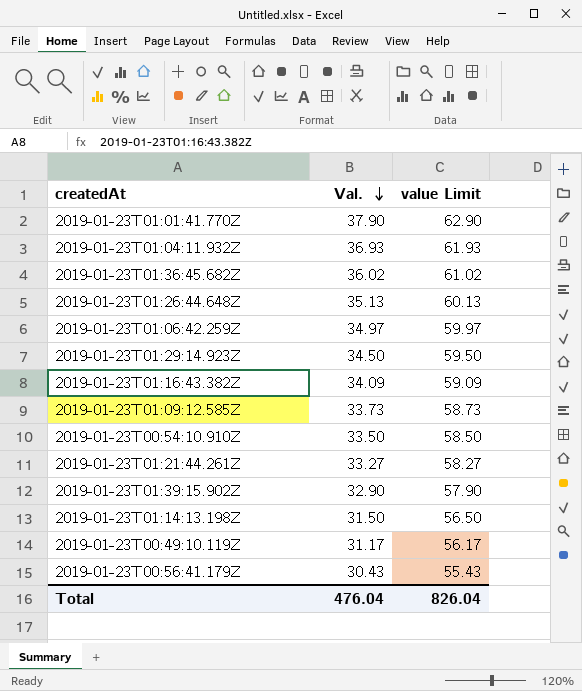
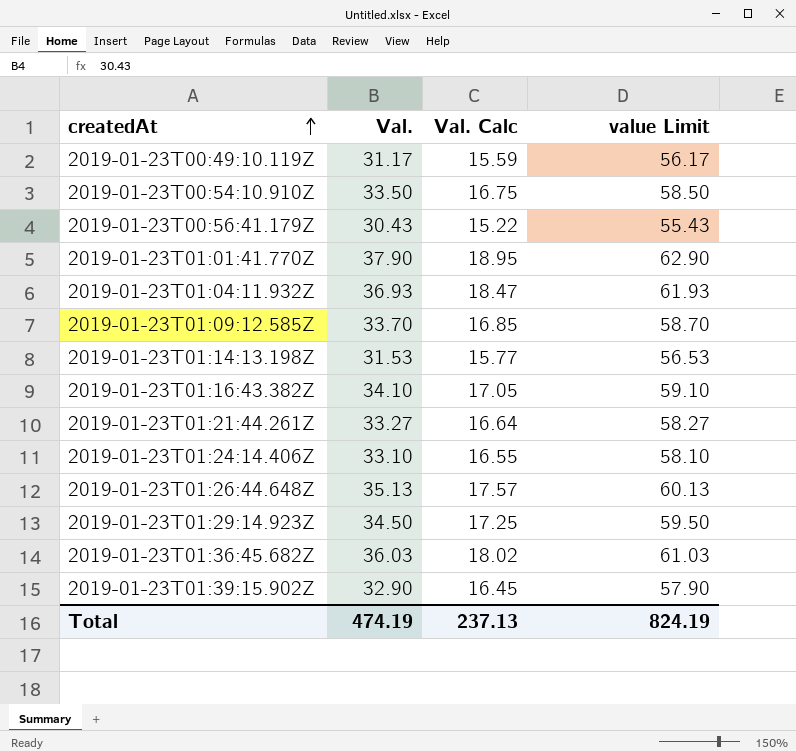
row order: Val. descending -> createdAt ascending
column Val. Calc | formula: none -> [Val.] * 0.5
row 2019-01-23T01:06:42.259Z: 34.97 | 59.97 -> none
2019-01-23T01:09:12.585Z | Val.: 33.73 -> 33.70
2019-01-23T01:09:12.585Z | value Limit: 58.73 -> 58.70
2019-01-23T01:14:13.198Z | Val.: 31.50 -> 31.53
2019-01-23T01:14:13.198Z | value Limit: 56.50 -> 56.53
2019-01-23T01:16:43.382Z | Val.: 34.09 -> 34.10
2019-01-23T01:16:43.382Z | value Limit: 59.09 -> 59.10
row 2019-01-23T01:24:14.406Z: none -> 33.10 | 16.55 | 58.10
2019-01-23T01:36:45.682Z | Val.: 36.02 -> 36.03
2019-01-23T01:36:45.682Z | value Limit: 61.02 -> 61.03
Total | Val.: 476.04 -> 474.19
Total | value Limit: 826.04 -> 824.19

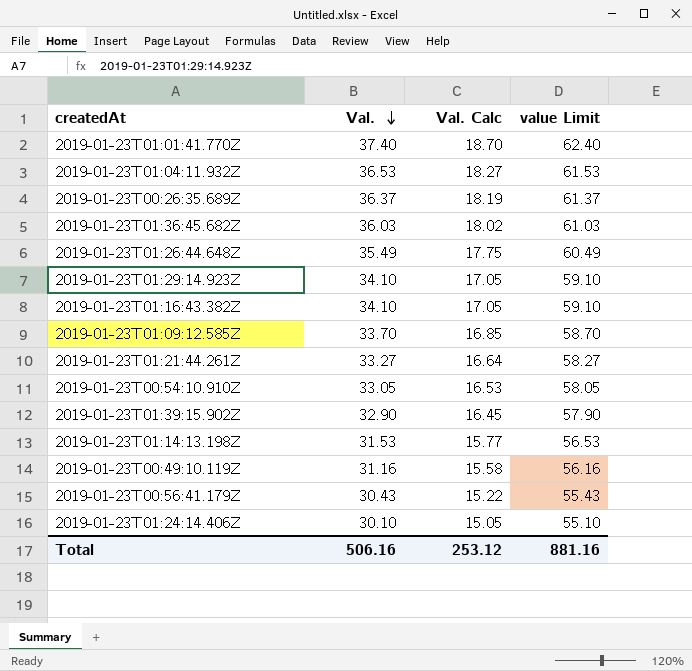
row order: createdAt ascending -> Val. descending
2019-01-23T01:01:41.770Z | Val.: 37.90 -> 37.40
2019-01-23T01:01:41.770Z | Val. Calc: 18.95 -> 18.70
2019-01-23T01:01:41.770Z | value Limit: 62.90 -> 62.40
2019-01-23T01:04:11.932Z | Val.: 36.93 -> 36.53
2019-01-23T01:04:11.932Z | Val. Calc: 18.47 -> 18.27
2019-01-23T01:04:11.932Z | value Limit: 61.93 -> 61.53
row 2019-01-23T00:26:35.689Z: none -> 36.37 | 18.19 | 61.37
2019-01-23T01:26:44.648Z | Val.: 35.13 -> 35.49
2019-01-23T01:26:44.648Z | Val. Calc: 17.57 -> 17.75
2019-01-23T01:26:44.648Z | value Limit: 60.13 -> 60.49
2019-01-23T01:29:14.923Z | Val.: 34.50 -> 34.10
2019-01-23T01:29:14.923Z | Val. Calc: 17.25 -> 17.05
2019-01-23T01:29:14.923Z | value Limit: 59.50 -> 59.10
2019-01-23T00:54:10.910Z | Val.: 33.50 -> 33.05
2019-01-23T00:54:10.910Z | Val. Calc: 16.75 -> 16.53
2019-01-23T00:54:10.910Z | value Limit: 58.50 -> 58.05
2019-01-23T00:49:10.119Z | Val.: 31.17 -> 31.16
2019-01-23T00:49:10.119Z | Val. Calc: 15.59 -> 15.58
2019-01-23T00:49:10.119Z | value Limit: 56.17 -> 56.16
2019-01-23T01:24:14.406Z | Val.: 33.10 -> 30.10
2019-01-23T01:24:14.406Z | Val. Calc: 16.55 -> 15.05
2019-01-23T01:24:14.406Z | value Limit: 58.10 -> 55.10
Total | Val.: 474.19 -> 506.16
Total | Val. Calc: 237.13 -> 253.12
Total | value Limit: 824.19 -> 881.16

